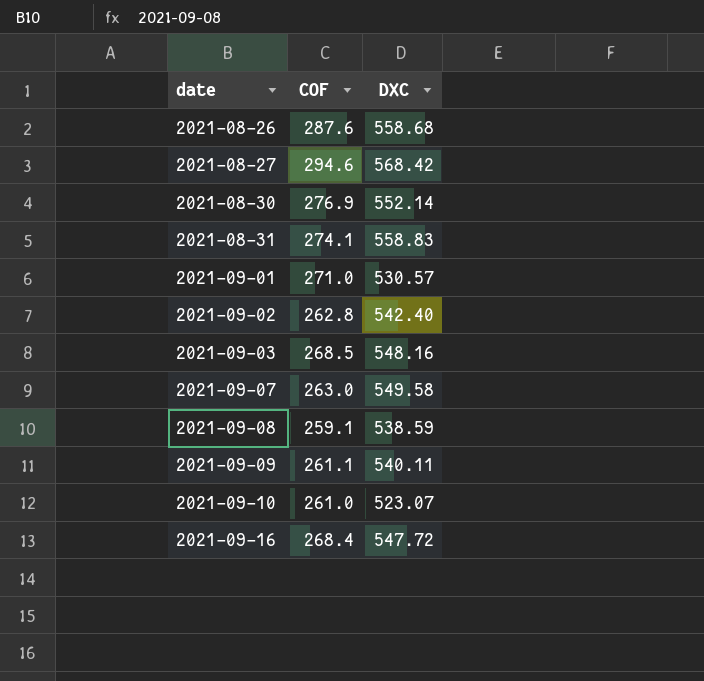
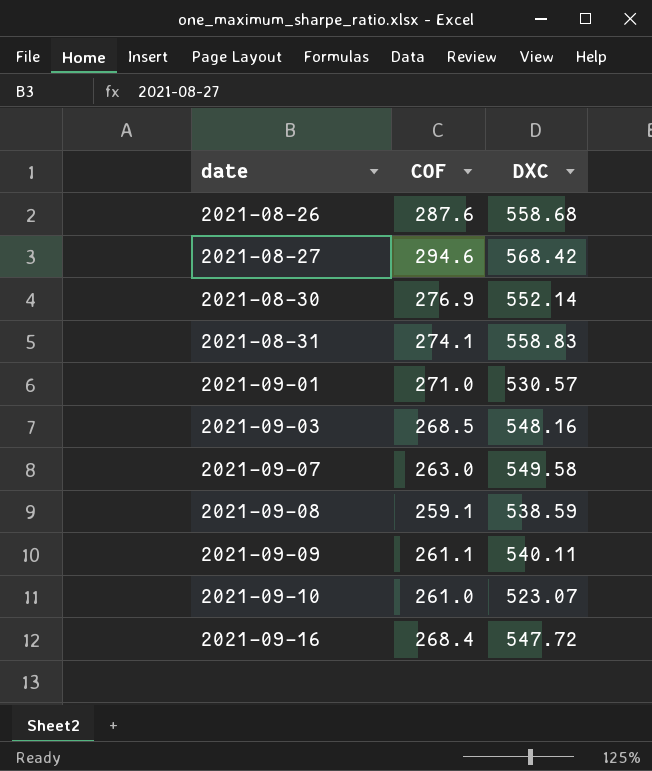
row 2021-09-02: 262.8 | 542.40 -> none

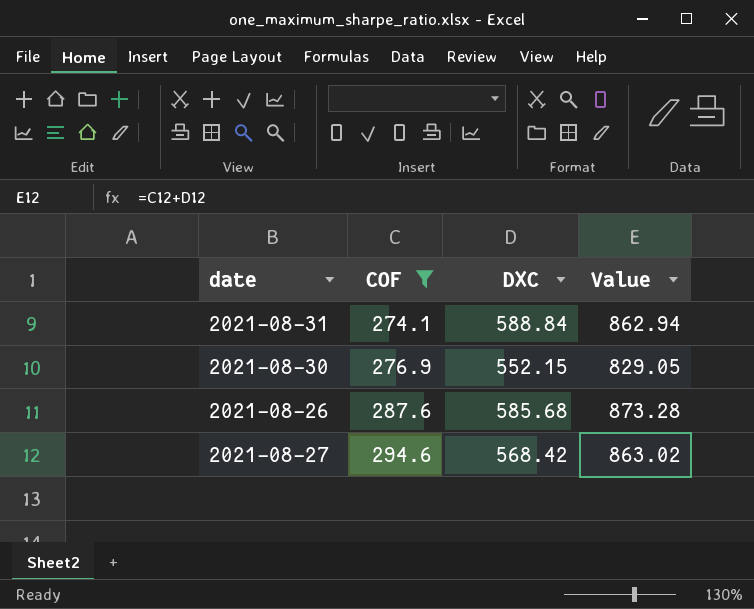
filter: none -> COF >= 274.1
row order: date ascending -> COF ascending
column Value | formula: none -> [COF] + [DXC]
2021-08-31 | DXC: 558.83 -> 588.84
2021-08-30 | DXC: 552.14 -> 552.15
2021-08-26 | DXC: 558.68 -> 585.68

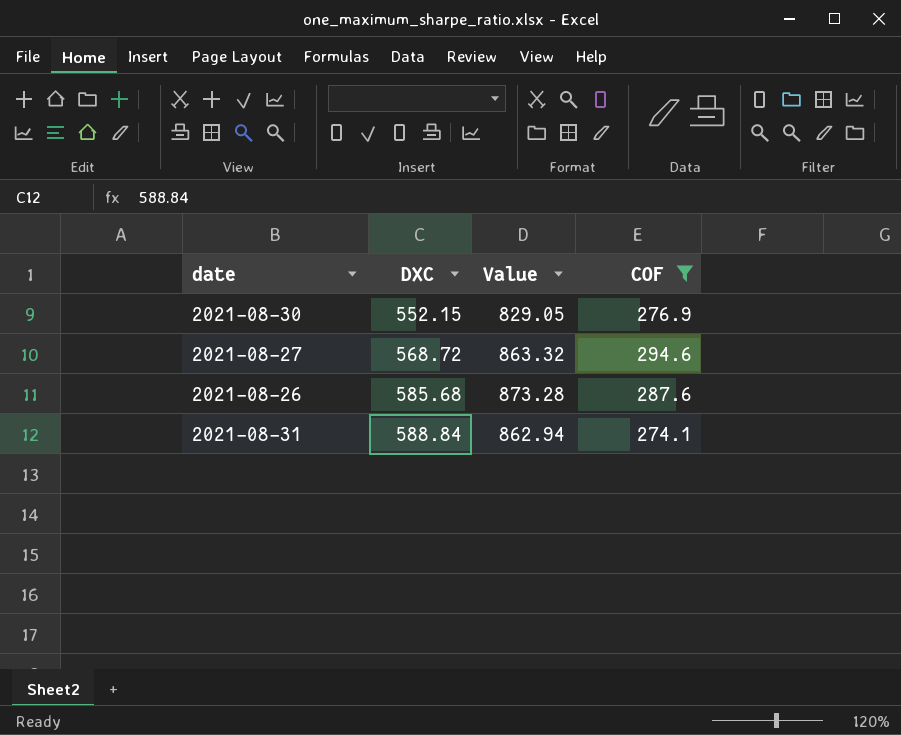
row order: COF ascending -> DXC ascending
column COF | position: 2 -> 4
2021-08-27 | DXC: 568.42 -> 568.72
2021-08-27 | Value: 863.02 -> 863.32

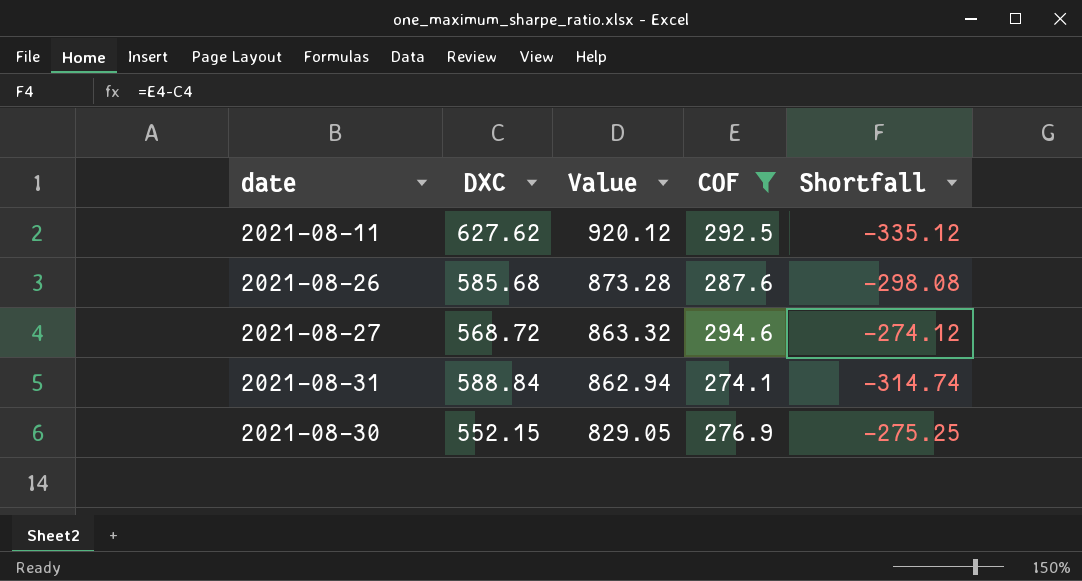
row order: DXC ascending -> Value descending
column Shortfall | formula: none -> [COF] - [DXC]
row 2021-08-11: none -> 627.62 | 920.12 | 292.5 | -335.12

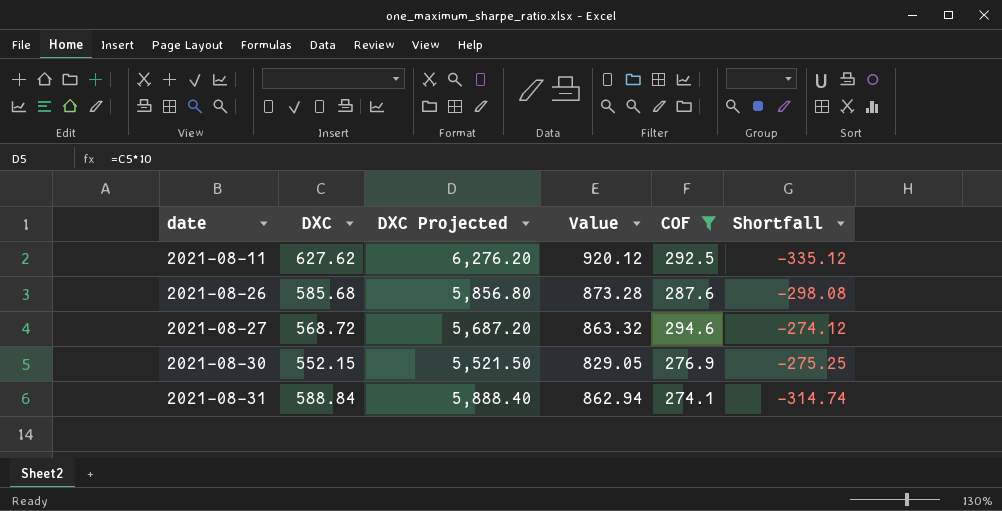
row order: Value descending -> date ascending
column DXC Projected | formula: none -> [DXC] * 10

